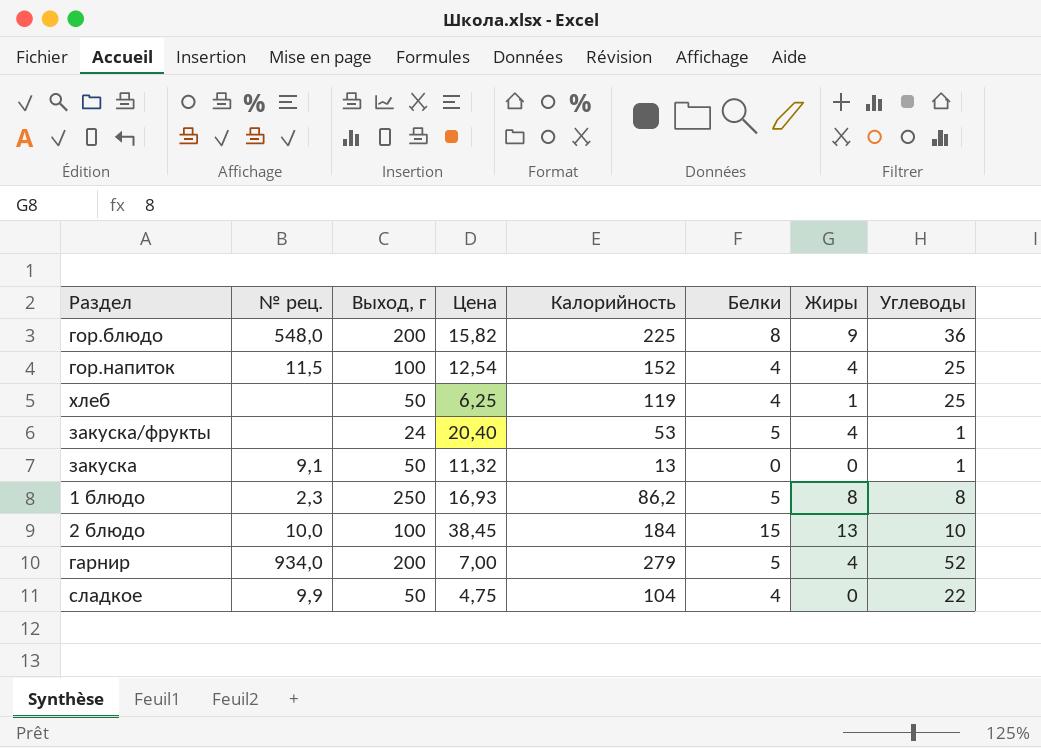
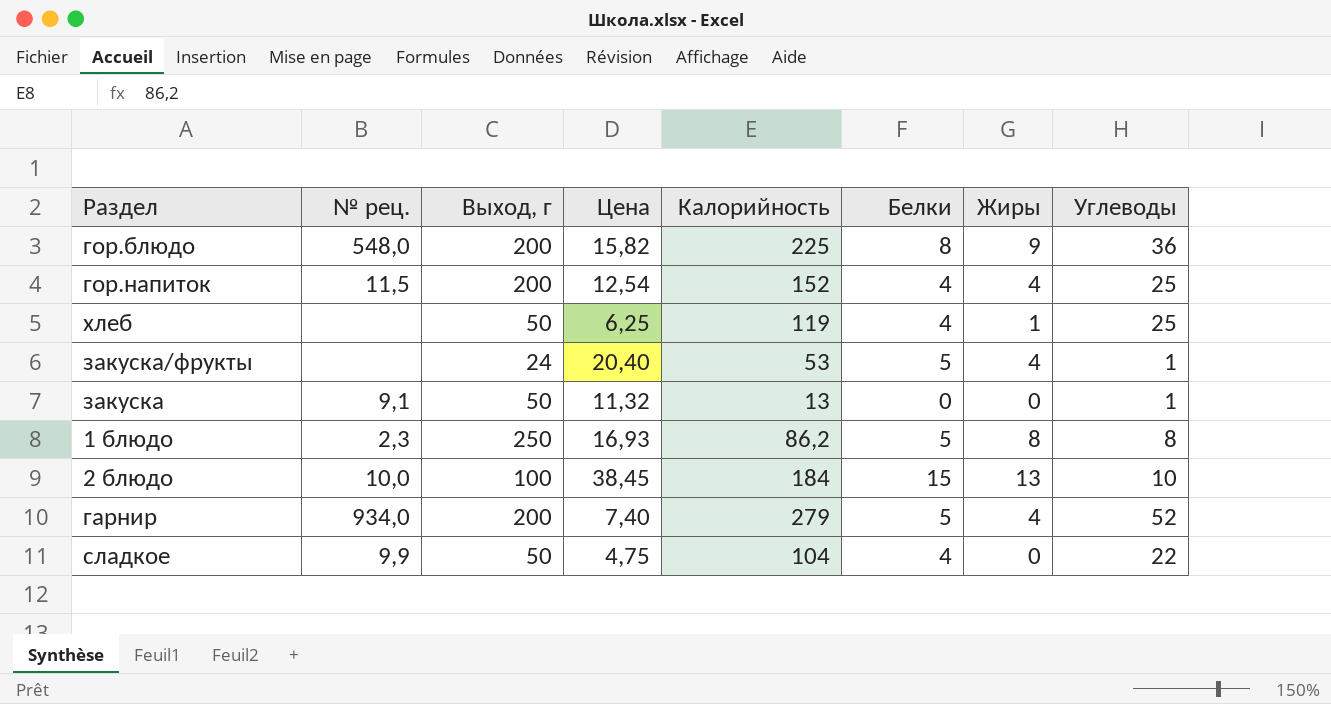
гор.напиток | Выход, г: 100 -> 200
гарнир | Цена: 7,00 -> 7,40

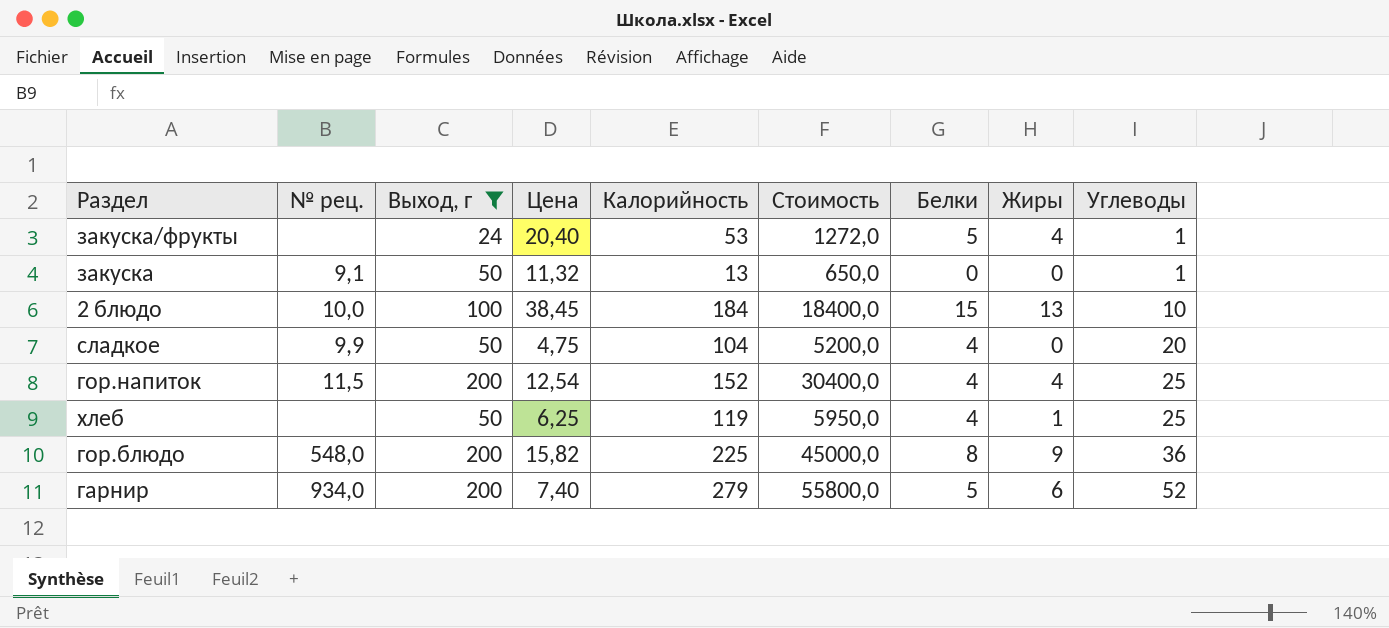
filter: none -> Выход, г != 250
row order: none -> Углеводы ascending
column Стоимость | formula: none -> [Выход, г] * [Калорийность]
сладкое | Углеводы: 22 -> 20
гарнир | Жиры: 4 -> 6

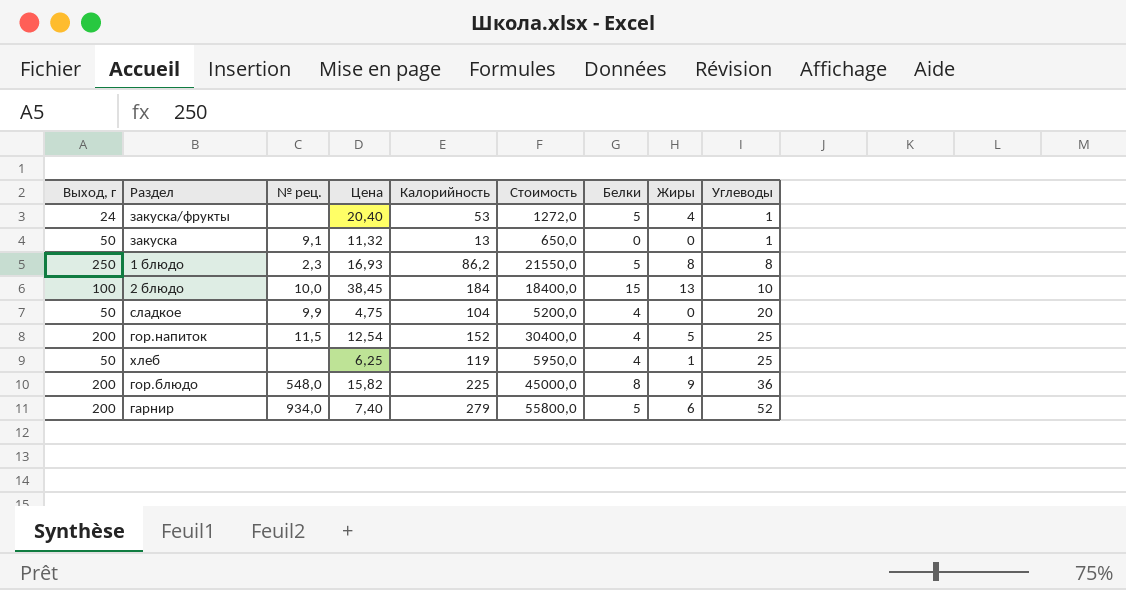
filter: Выход, г != 250 -> none
column Выход, г | position: 3 -> 1
гор.напиток | Жиры: 4 -> 5

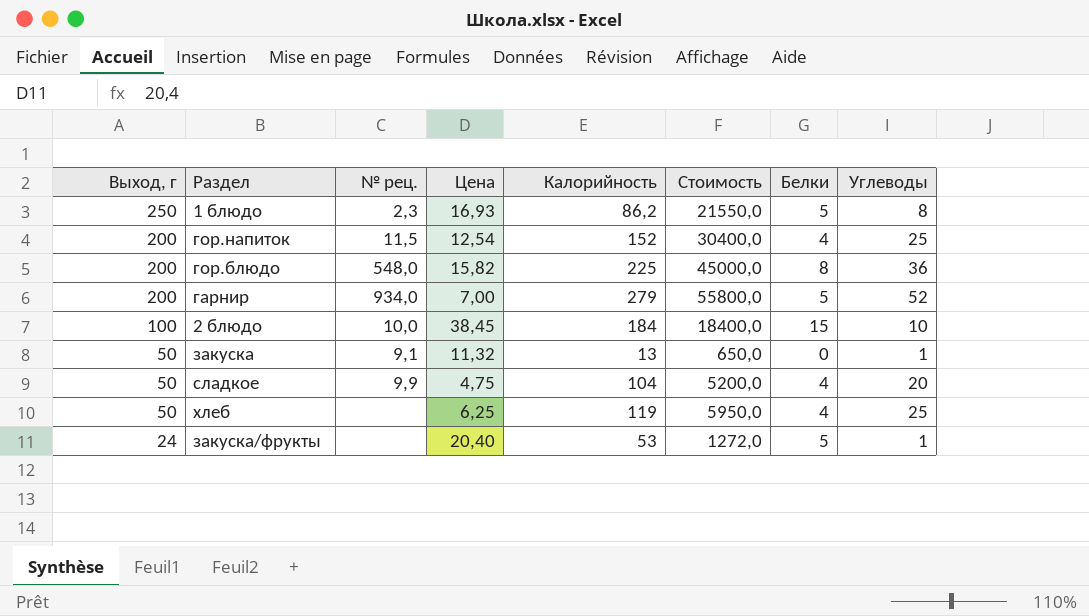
row order: Углеводы ascending -> Выход, г descending
column Жиры | position: 8 -> none
гарнир | Цена: 7,40 -> 7,00

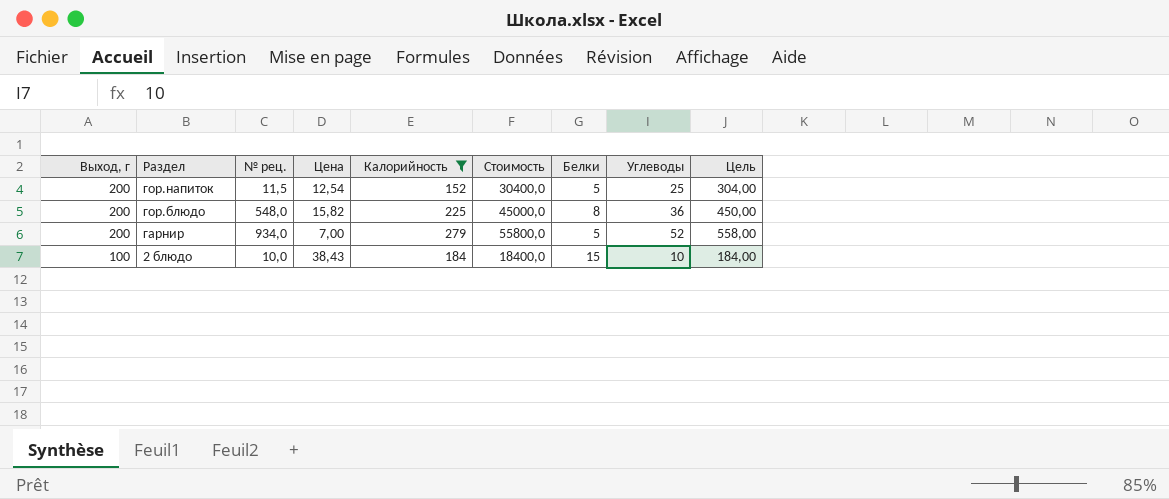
filter: none -> Калорийность >= 152
column Цель | formula: none -> [Стоимость] * 0,01
гор.напиток | Белки: 4 -> 5
2 блюдо | Цена: 38,45 -> 38,43

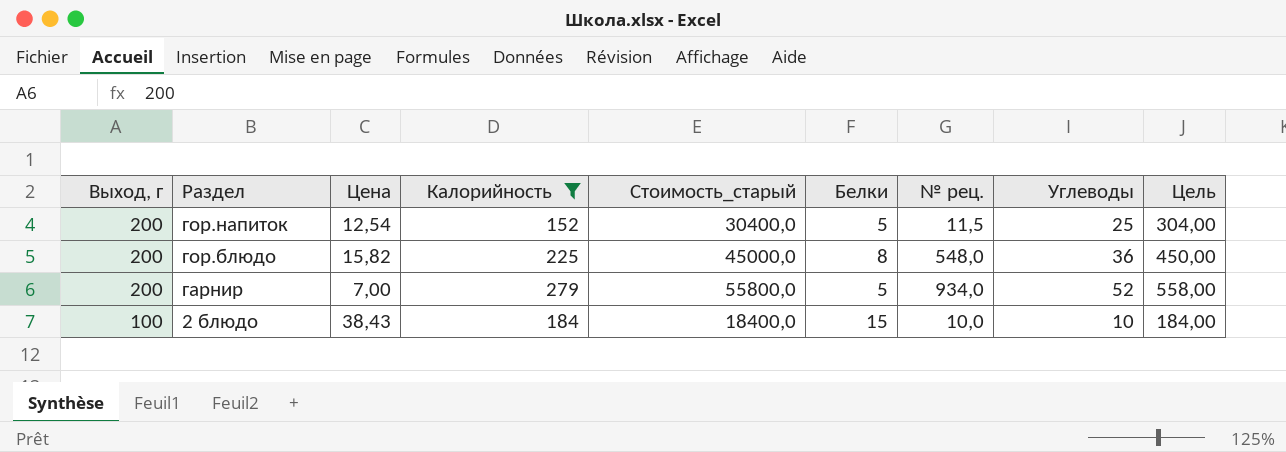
column name: Стоимость -> Стоимость_старый
column № рец. | position: 3 -> 7

